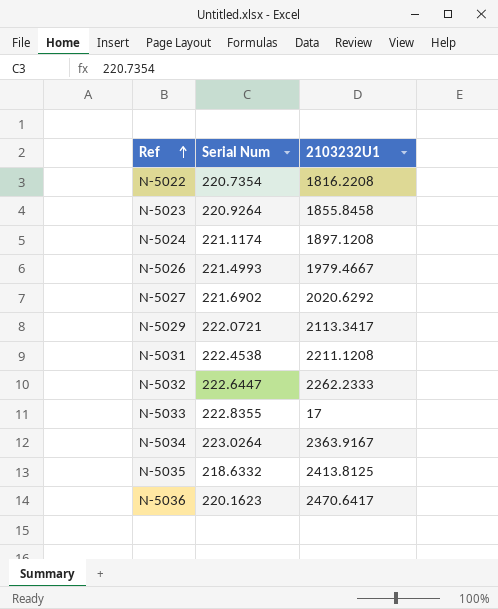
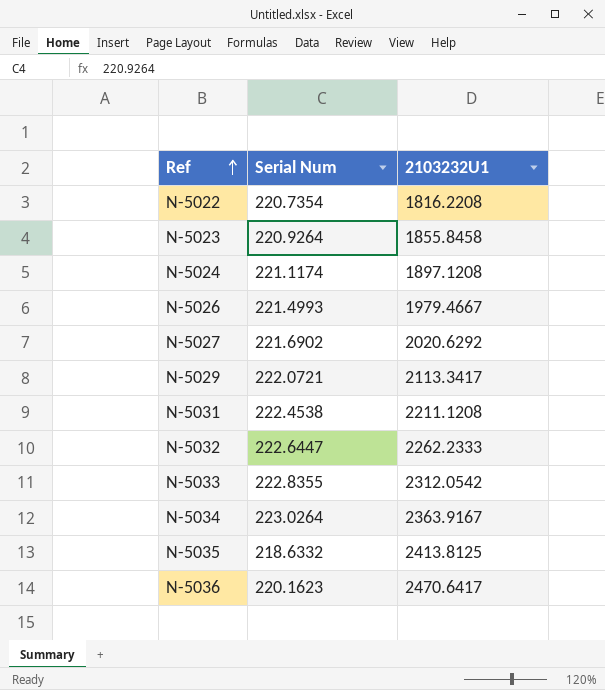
N-5033 | 2103232U1: 17 -> 2312.0542

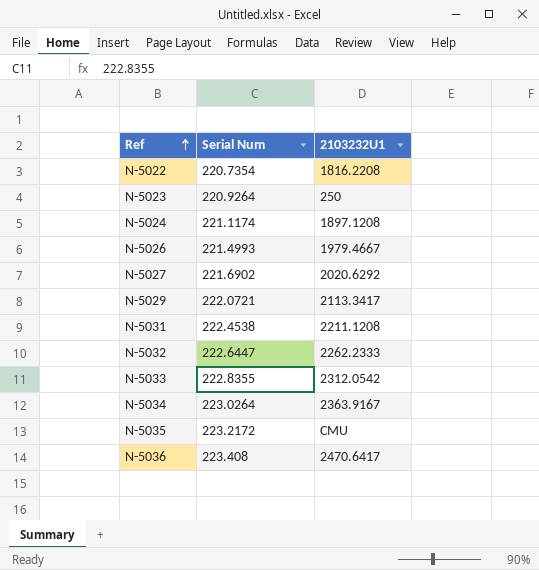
N-5023 | 2103232U1: 1855.8458 -> 250
N-5035 | Serial Num: 218.6332 -> 223.2172
N-5035 | 2103232U1: 2413.8125 -> CMU
N-5036 | Serial Num: 220.1623 -> 223.408

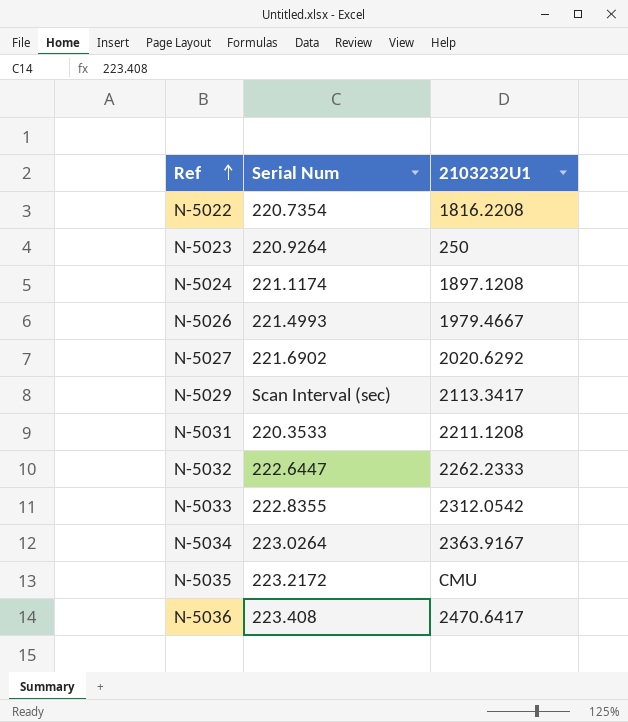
N-5029 | Serial Num: 222.0721 -> Scan Interval (sec)
N-5031 | Serial Num: 222.4538 -> 220.3533

